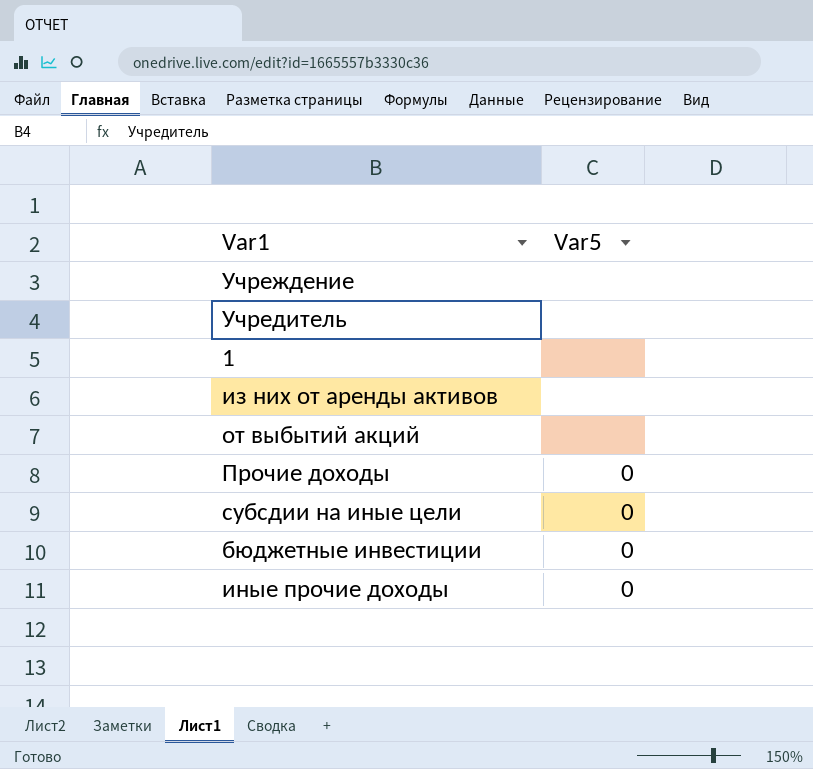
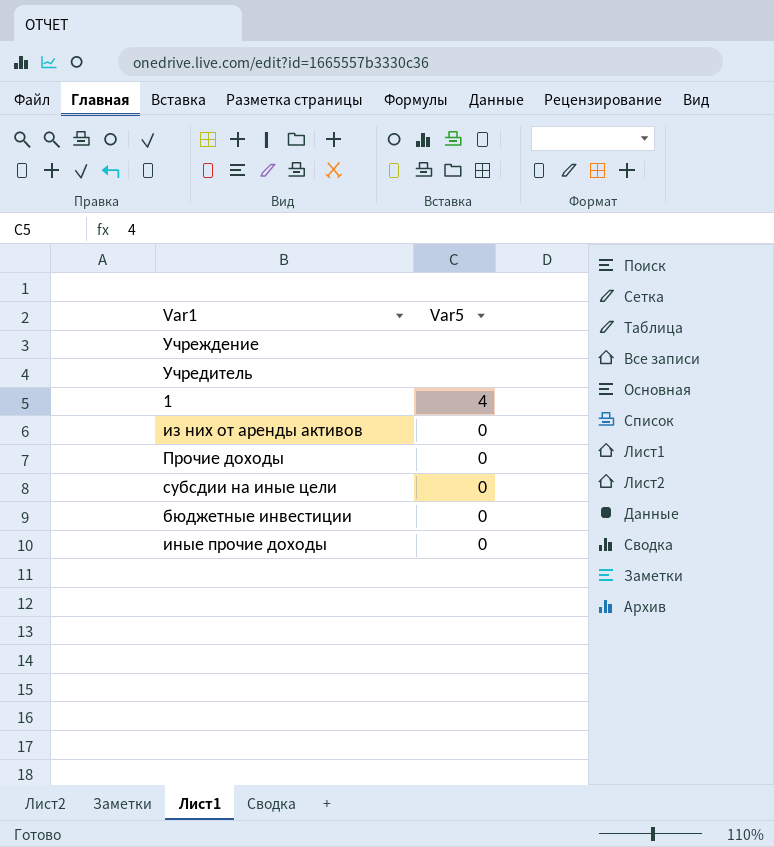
row от выбытий акций: none -> none
1 | Var5: none -> 4
из них от аренды активов | Var5: none -> 0

